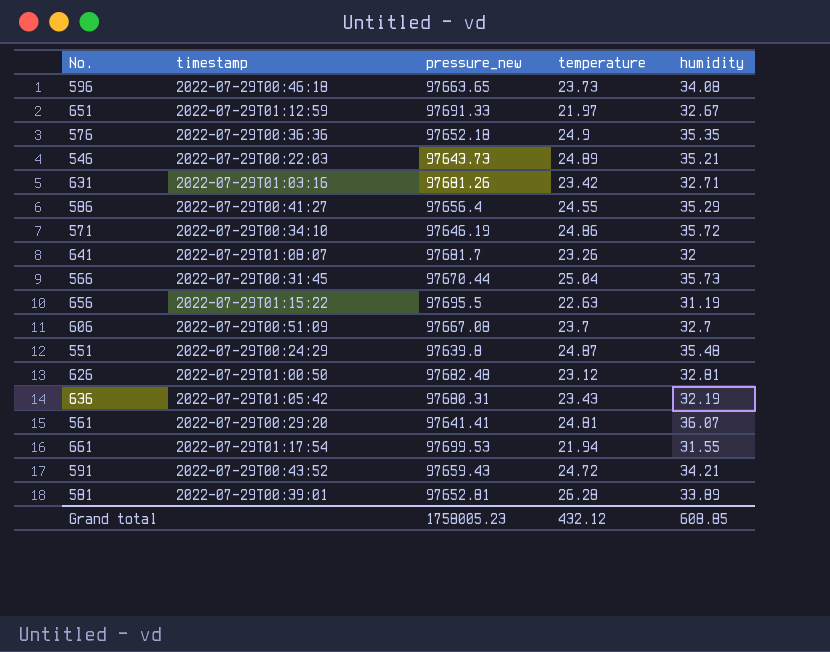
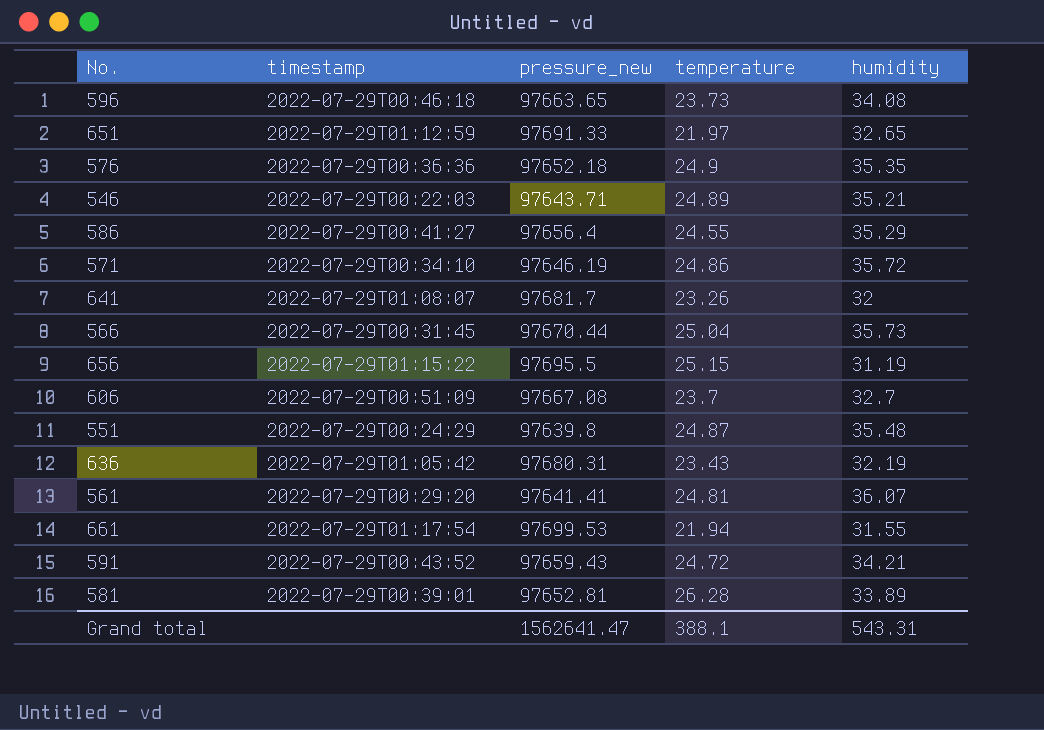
row 631: 2022-07-29T01:03:16 | 97681.26 | 23.42 | 32.71 -> none
row 626: 2022-07-29T01:00:50 | 97682.48 | 23.12 | 32.81 -> none
651 | humidity: 32.67 -> 32.65
546 | pressure_new: 97643.73 -> 97643.71
656 | temperature: 22.63 -> 25.15
Grand total | pressure_new: 1758005.23 -> 1562641.47
Grand total | temperature: 432.12 -> 388.1
Grand total | humidity: 608.85 -> 543.31

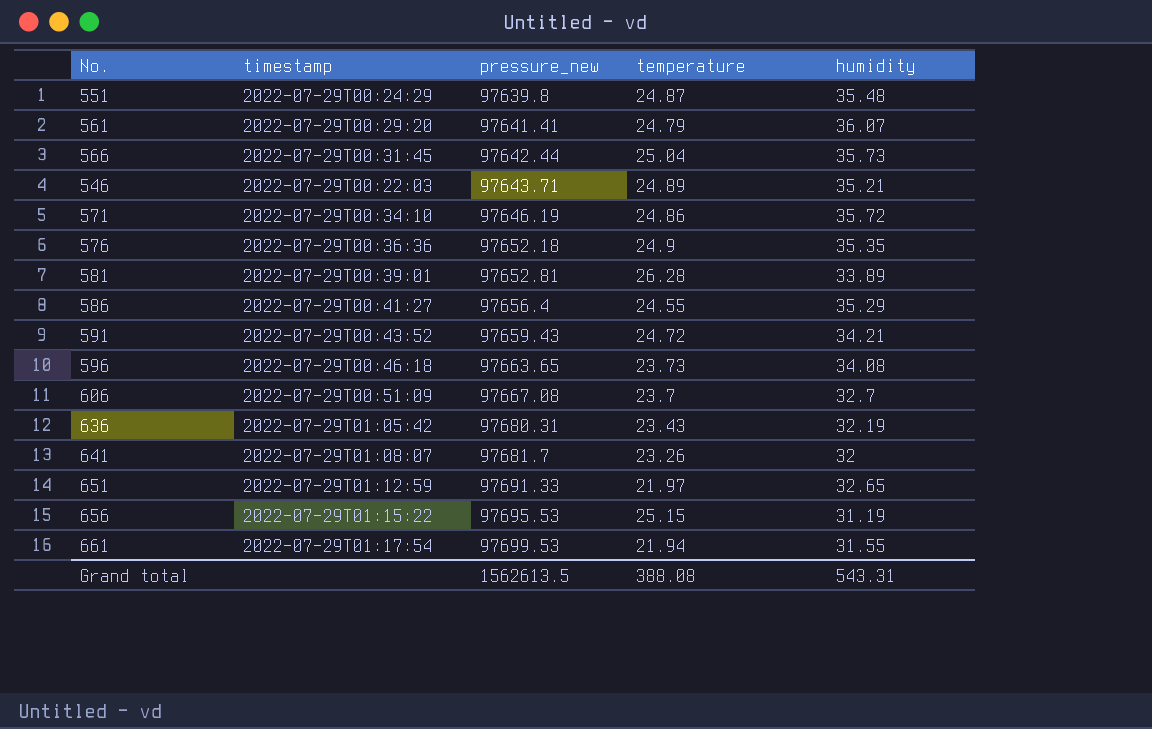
row order: none -> pressure_new ascending
561 | temperature: 24.81 -> 24.79
566 | pressure_new: 97670.44 -> 97642.44
656 | pressure_new: 97695.5 -> 97695.53
Grand total | pressure_new: 1562641.47 -> 1562613.5
Grand total | temperature: 388.1 -> 388.08

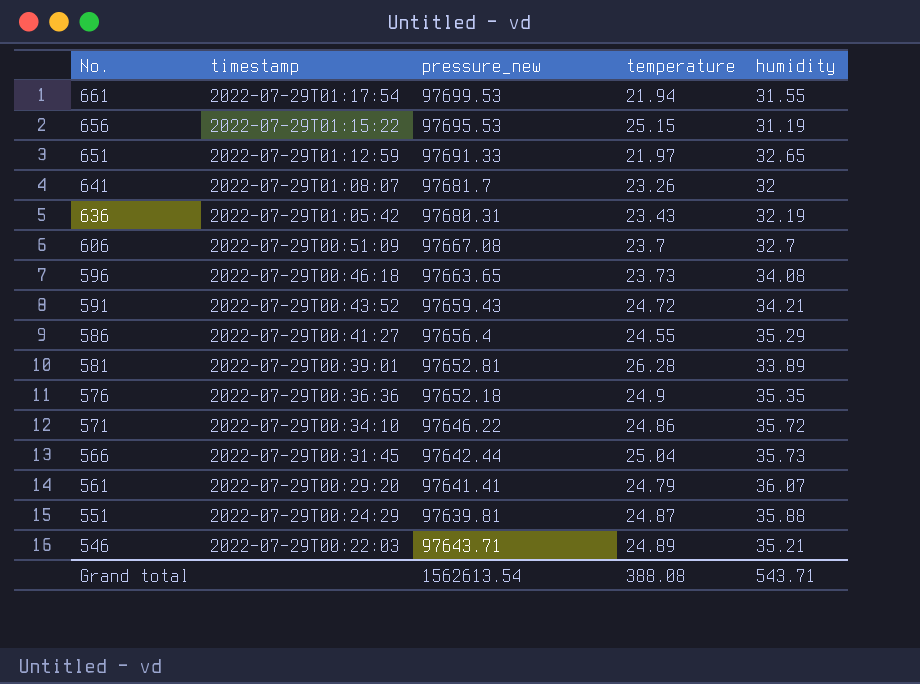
row order: pressure_new ascending -> No. descending
571 | pressure_new: 97646.19 -> 97646.22
551 | pressure_new: 97639.8 -> 97639.81
551 | humidity: 35.48 -> 35.88
Grand total | pressure_new: 1562613.5 -> 1562613.54
Grand total | humidity: 543.31 -> 543.71

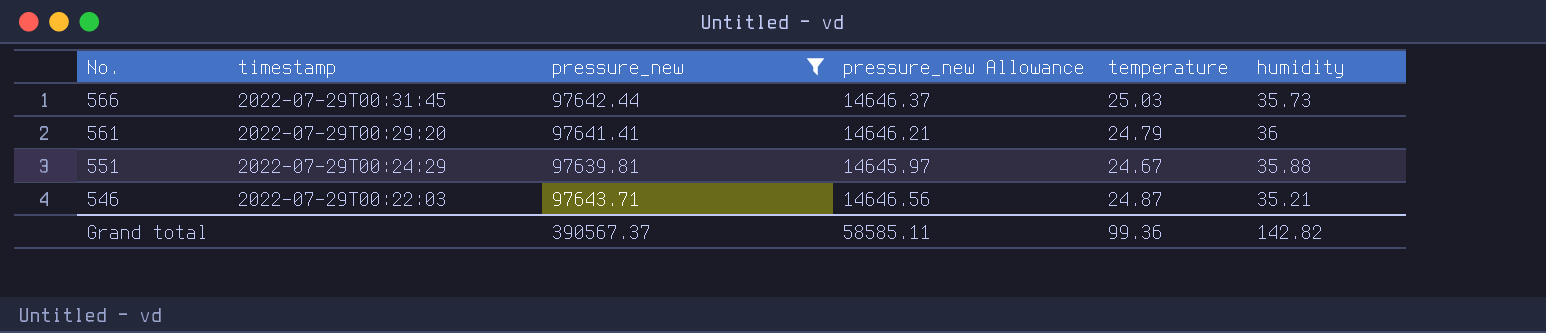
filter: none -> pressure_new <= 97643.71
column pressure_new Allowance | formula: none -> [pressure_new] * 0.15
566 | temperature: 25.04 -> 25.03
561 | humidity: 36.07 -> 36
551 | temperature: 24.87 -> 24.67
546 | temperature: 24.89 -> 24.87
Grand total | pressure_new: 1562613.54 -> 390567.37
Grand total | temperature: 388.08 -> 99.36
Grand total | humidity: 543.71 -> 142.82

